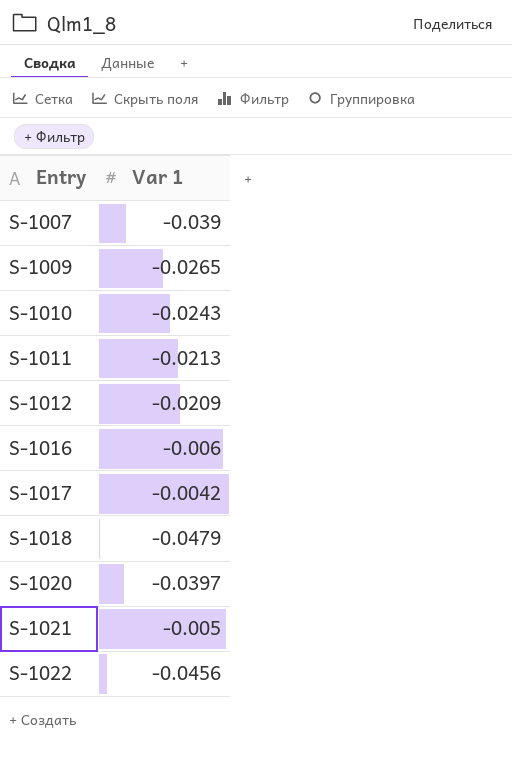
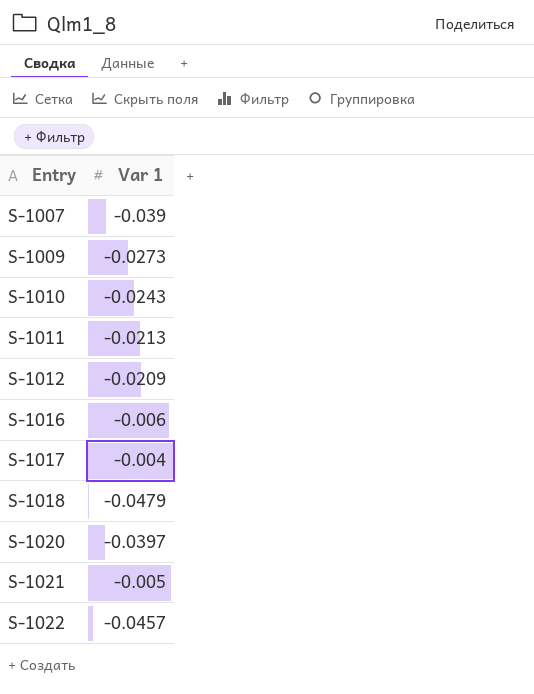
S-1009 | Var 1: -0.0265 -> -0.0273
S-1017 | Var 1: -0.0042 -> -0.004
S-1022 | Var 1: -0.0456 -> -0.0457

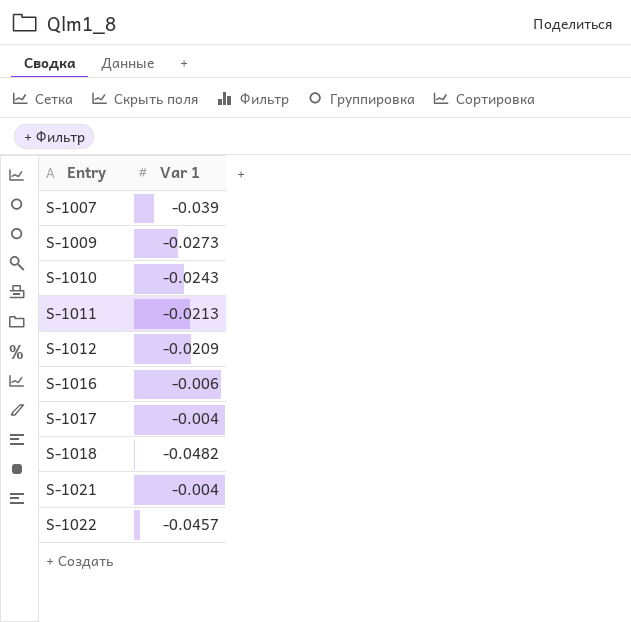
row S-1020: -0.0397 -> none
S-1018 | Var 1: -0.0479 -> -0.0482
S-1021 | Var 1: -0.005 -> -0.004

